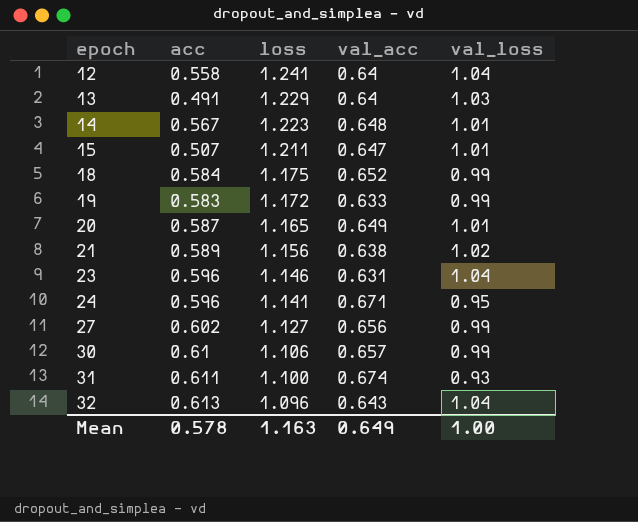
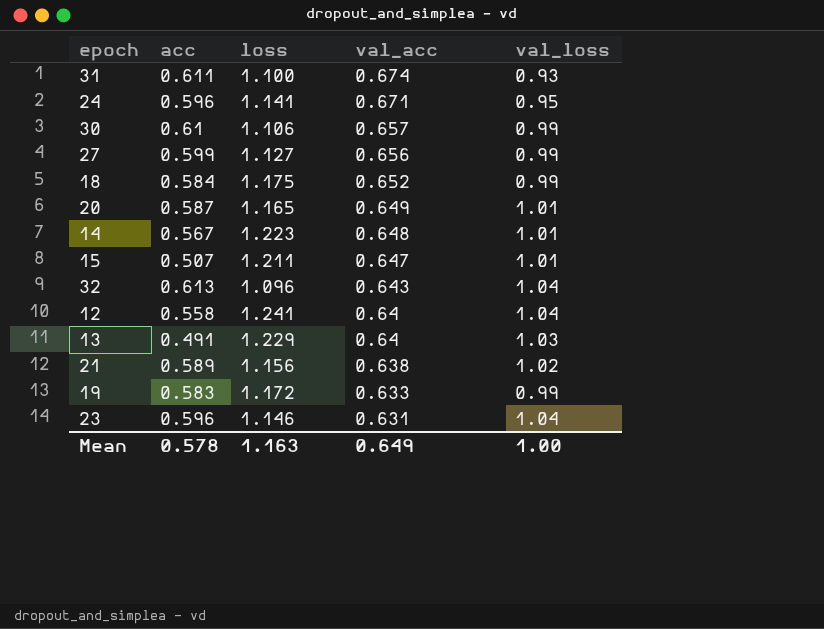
row order: epoch ascending -> val_acc descending
27 | acc: 0.602 -> 0.599

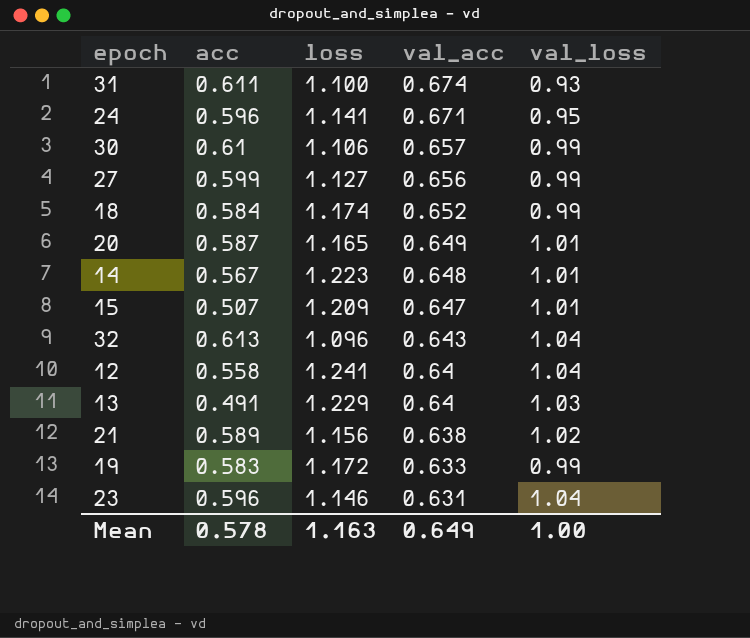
18 | loss: 1.175 -> 1.174
15 | loss: 1.211 -> 1.209

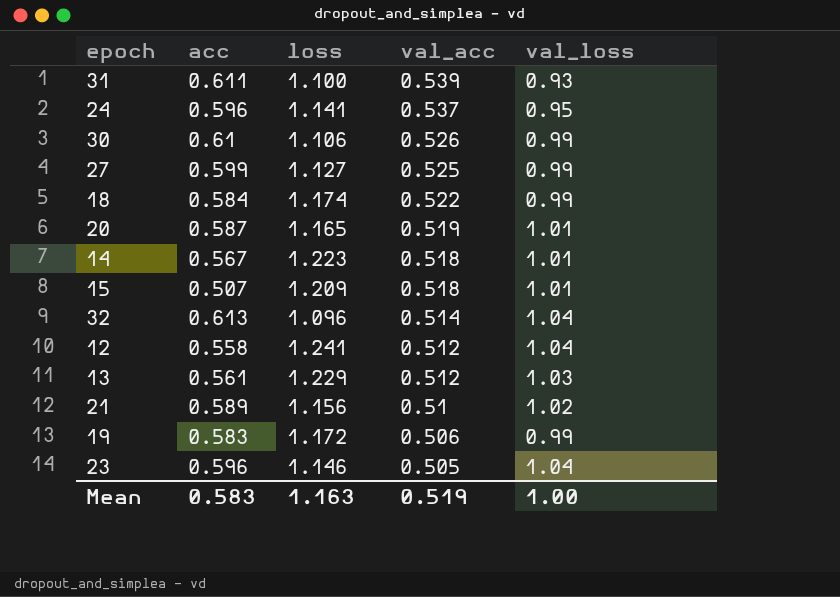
31 | val_acc: 0.674 -> 0.539
24 | val_acc: 0.671 -> 0.537
30 | val_acc: 0.657 -> 0.526
27 | val_acc: 0.656 -> 0.525
18 | val_acc: 0.652 -> 0.522
20 | val_acc: 0.649 -> 0.519
14 | val_acc: 0.648 -> 0.518
15 | val_acc: 0.647 -> 0.518
32 | val_acc: 0.643 -> 0.514
12 | val_acc: 0.64 -> 0.512
13 | acc: 0.491 -> 0.561
13 | val_acc: 0.64 -> 0.512
21 | val_acc: 0.638 -> 0.51
19 | val_acc: 0.633 -> 0.506
23 | val_acc: 0.631 -> 0.505
Mean | acc: 0.578 -> 0.583
Mean | val_acc: 0.649 -> 0.519

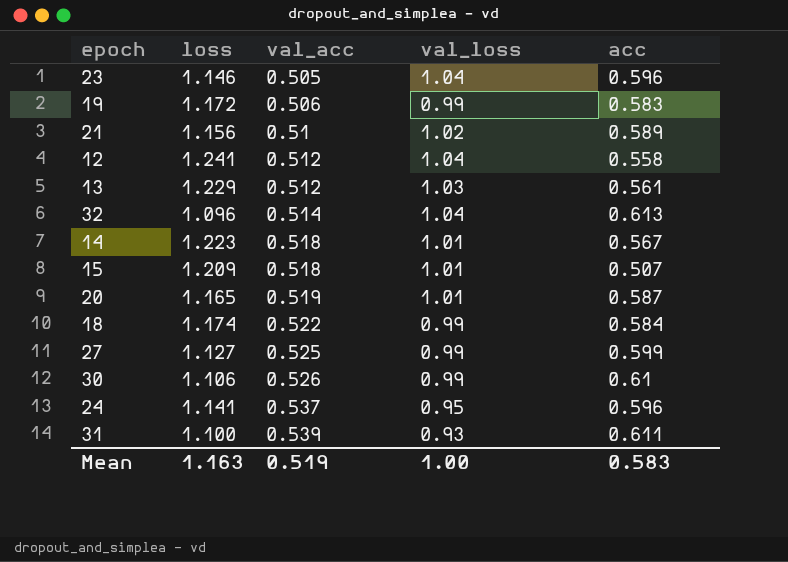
row order: val_acc descending -> val_acc ascending
column acc | position: 2 -> 5

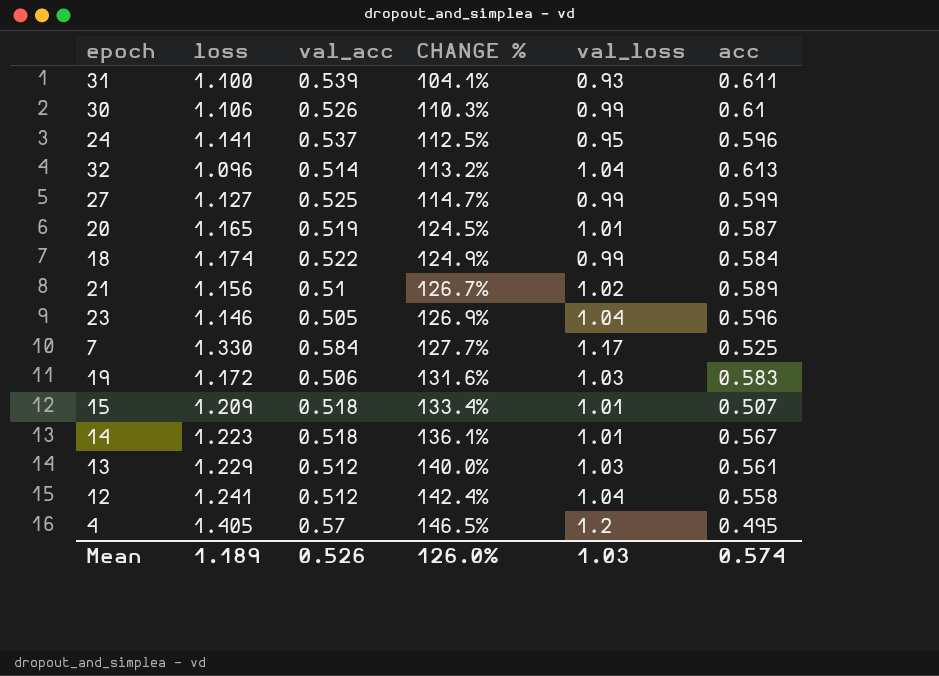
row order: val_acc ascending -> CHANGE % ascending
column CHANGE % | formula: none -> ([loss] - [val_acc]) / [val_acc]
row 7: none -> 1.330 | 0.584 | 127.7% | 1.17 | 0.525
19 | val_loss: 0.99 -> 1.03
row 4: none -> 1.405 | 0.57 | 146.5% | 1.2 | 0.495
Mean | loss: 1.163 -> 1.189
Mean | val_acc: 0.519 -> 0.526
Mean | val_loss: 1.00 -> 1.03
Mean | acc: 0.583 -> 0.574

